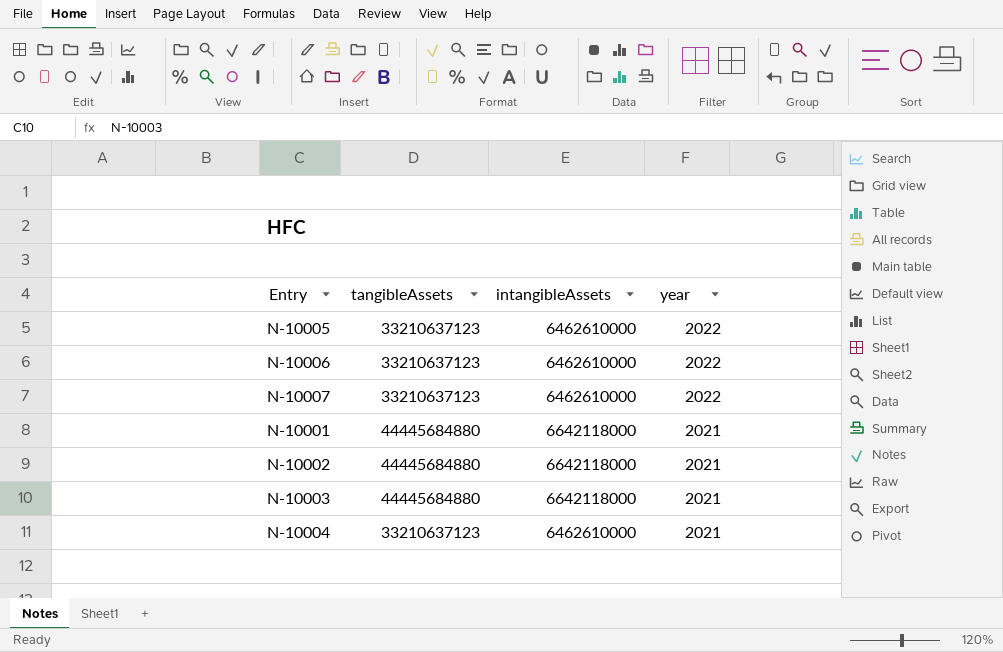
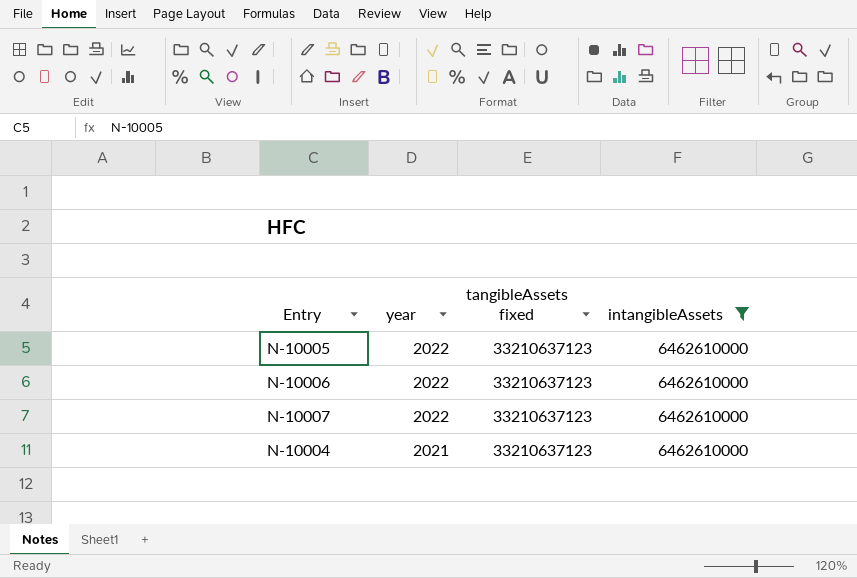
filter: none -> intangibleAssets = 6462610000
column year | position: 4 -> 2
column name: tangibleAssets -> tangibleAssets fixed

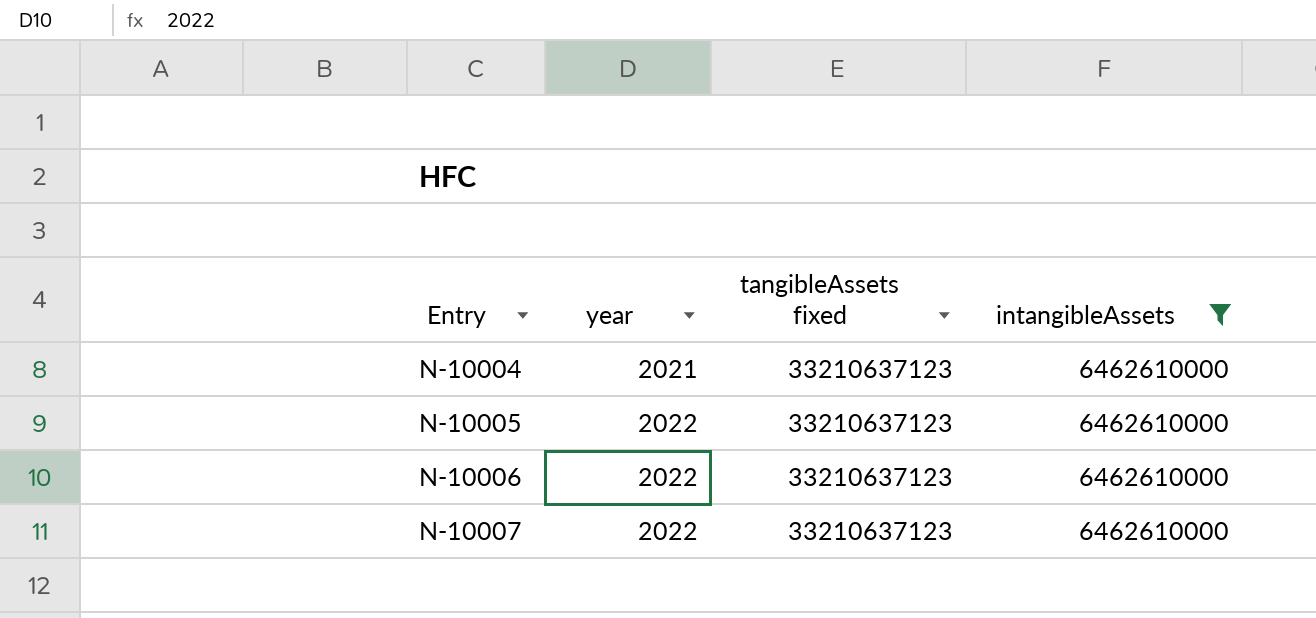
row order: year descending -> Entry ascending

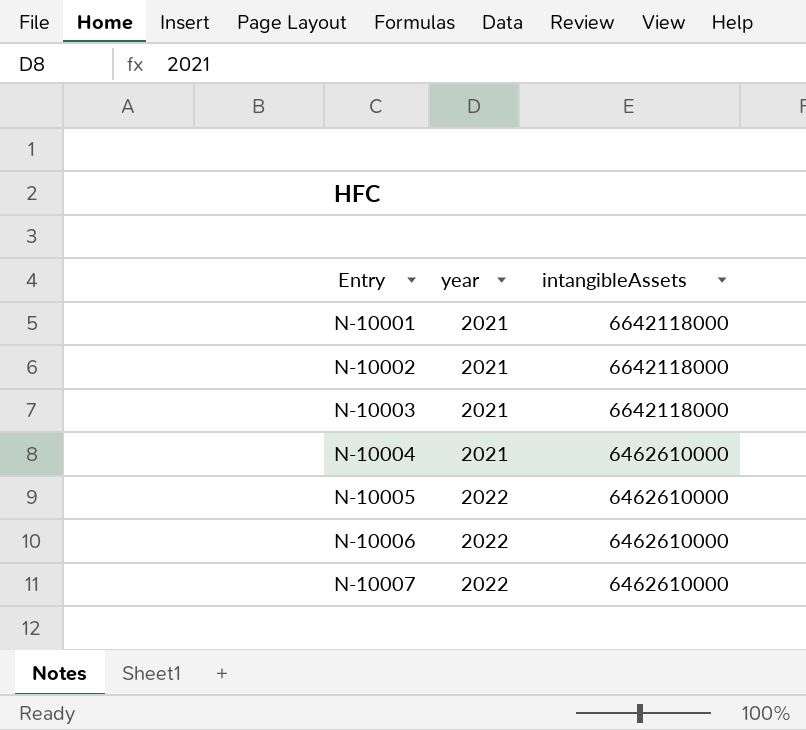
filter: intangibleAssets = 6462610000 -> none
column tangibleAssets fixed | position: 3 -> none

